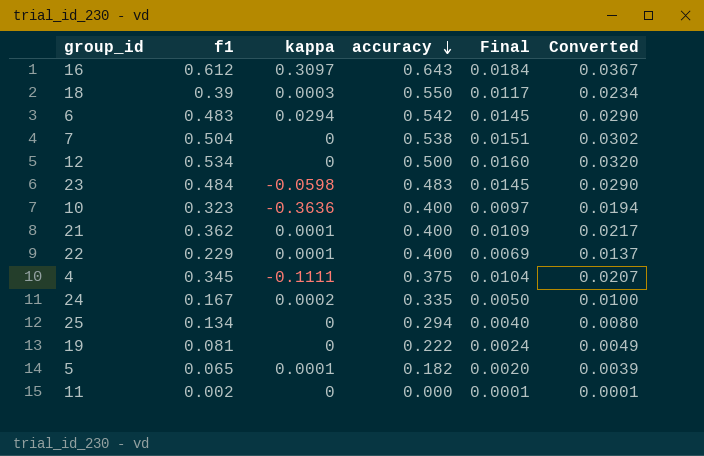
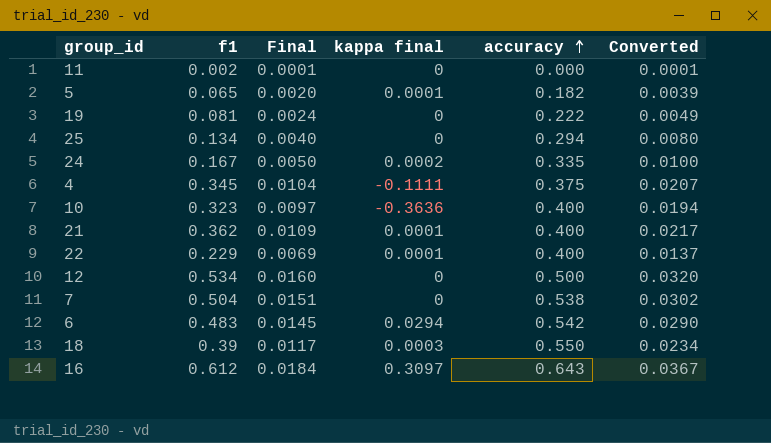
row order: accuracy descending -> accuracy ascending
column Final | position: 5 -> 3
column name: kappa -> kappa final
row 23: 0.484 | -0.0598 | 0.483 | 0.0145 | 0.0290 -> none

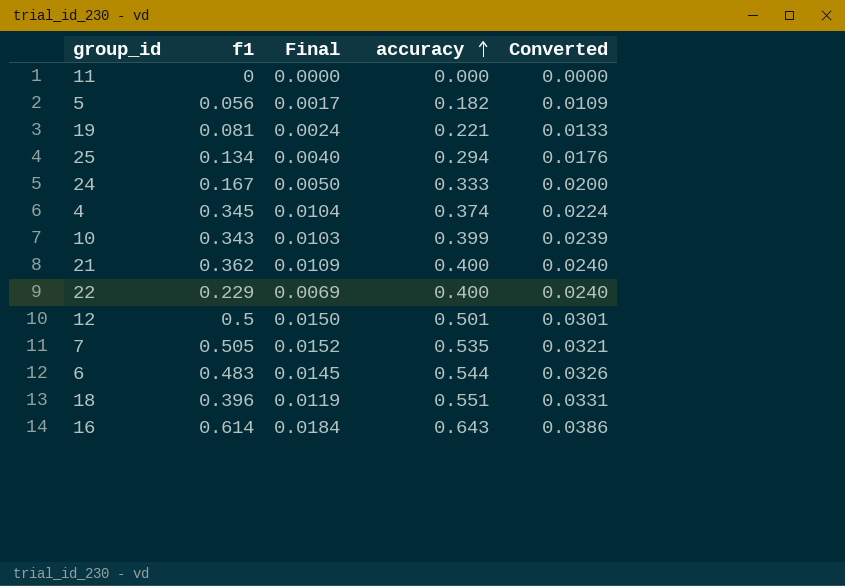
column kappa final | position: 4 -> none
column Converted | formula: [f1] * 0.06 -> [accuracy] * 0.06
11 | f1: 0.002 -> 0
11 | Final: 0.0001 -> 0.0000
5 | f1: 0.065 -> 0.056
5 | Final: 0.0020 -> 0.0017
19 | accuracy: 0.222 -> 0.221
24 | accuracy: 0.335 -> 0.333
4 | accuracy: 0.375 -> 0.374
10 | f1: 0.323 -> 0.343
10 | Final: 0.0097 -> 0.0103
10 | accuracy: 0.400 -> 0.399
12 | f1: 0.534 -> 0.5
12 | Final: 0.0160 -> 0.0150
12 | accuracy: 0.500 -> 0.501
7 | f1: 0.504 -> 0.505
7 | Final: 0.0151 -> 0.0152
7 | accuracy: 0.538 -> 0.535
6 | accuracy: 0.542 -> 0.544
18 | f1: 0.39 -> 0.396
18 | Final: 0.0117 -> 0.0119
18 | accuracy: 0.550 -> 0.551
16 | f1: 0.612 -> 0.614

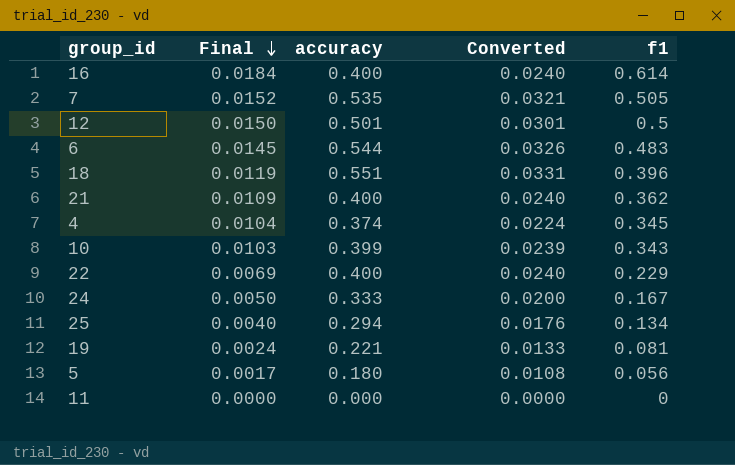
row order: accuracy ascending -> Final descending
column f1 | position: 2 -> 5
16 | accuracy: 0.643 -> 0.400
16 | Converted: 0.0386 -> 0.0240
5 | accuracy: 0.182 -> 0.180
5 | Converted: 0.0109 -> 0.0108

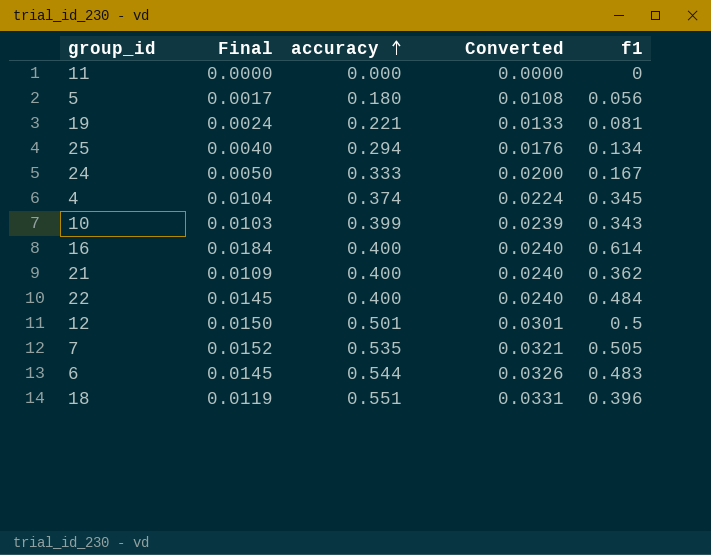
row order: Final descending -> accuracy ascending
22 | Final: 0.0069 -> 0.0145
22 | f1: 0.229 -> 0.484

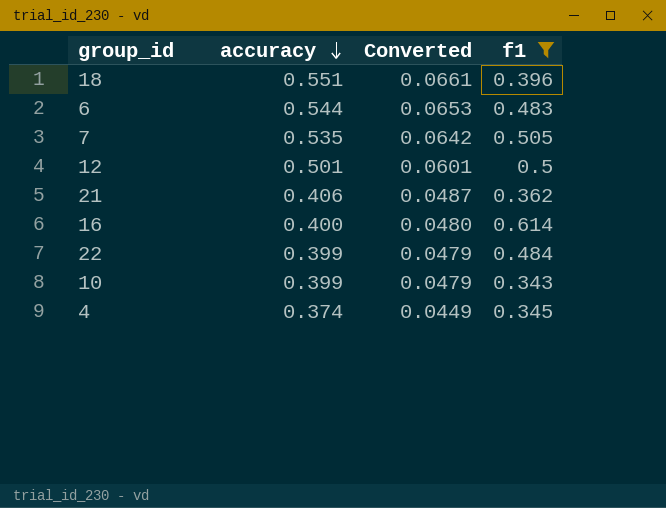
filter: none -> f1 >= 0.343
row order: accuracy ascending -> accuracy descending
column Final | formula: [f1] * 0.03 -> none
column Converted | formula: [accuracy] * 0.06 -> [accuracy] * 0.12
21 | accuracy: 0.400 -> 0.406
22 | accuracy: 0.400 -> 0.399

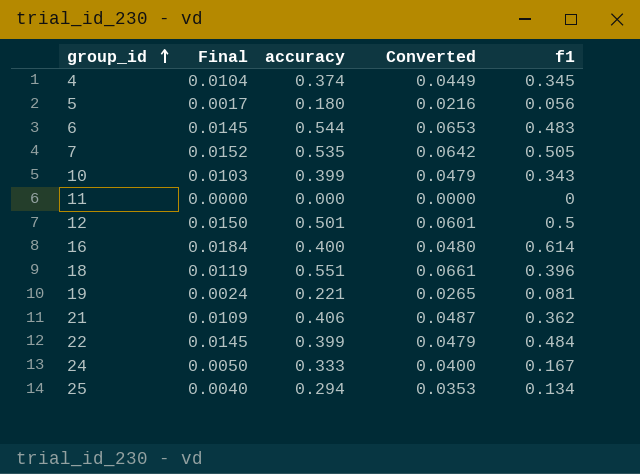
filter: f1 >= 0.343 -> none
row order: accuracy descending -> group_id ascending
column Final | formula: none -> [f1] * 0.03

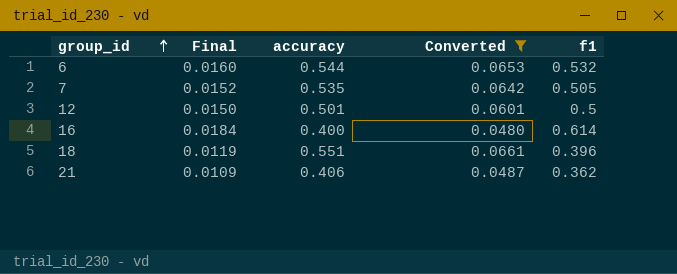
filter: none -> Converted >= 0.0480
6 | Final: 0.0145 -> 0.0160
6 | f1: 0.483 -> 0.532

